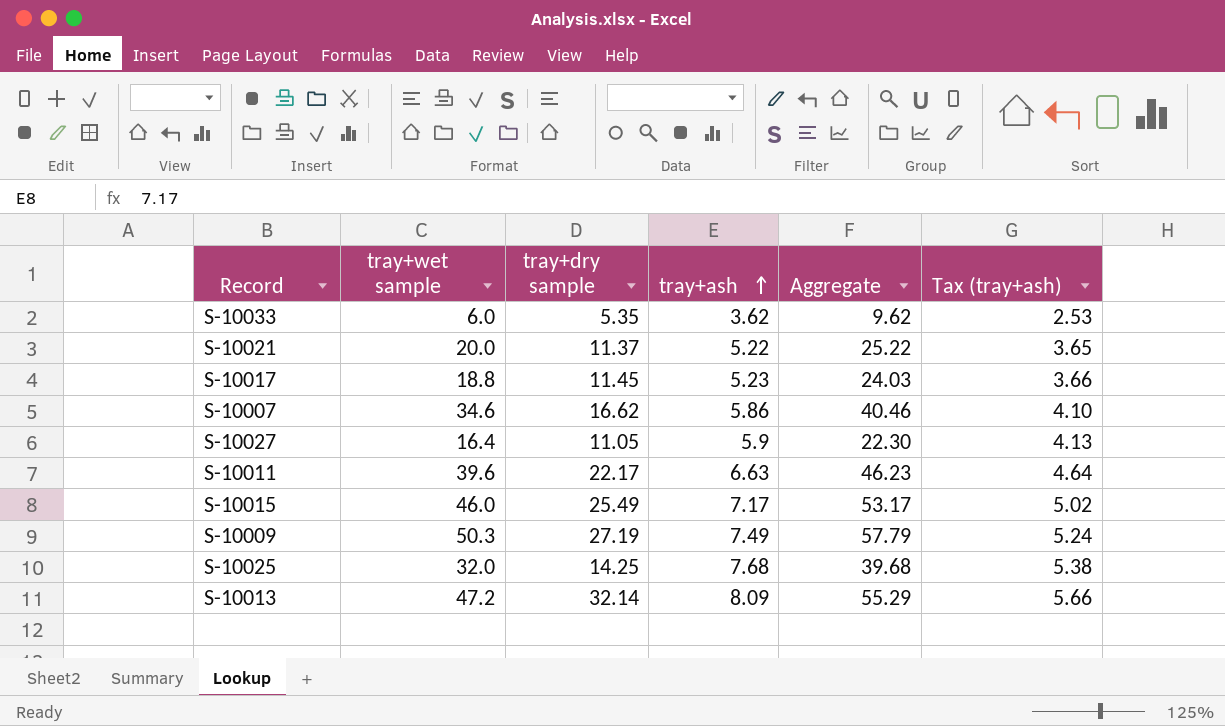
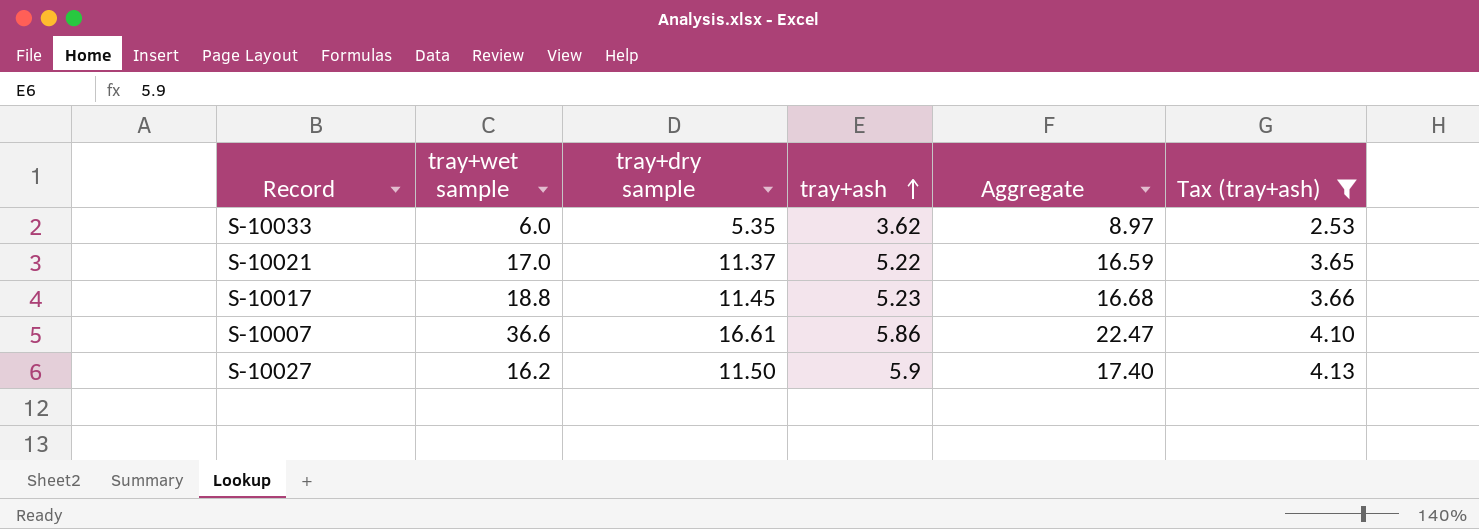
filter: none -> Tax (tray+ash) <= 4.13
column Aggregate | formula: [tray+wet sample] + [tray+ash] -> [tray+dry sample] + [tray+ash]
S-10021 | tray+wet sample: 20.0 -> 17.0
S-10007 | tray+wet sample: 34.6 -> 36.6
S-10007 | tray+dry sample: 16.62 -> 16.61
S-10027 | tray+wet sample: 16.4 -> 16.2
S-10027 | tray+dry sample: 11.05 -> 11.50

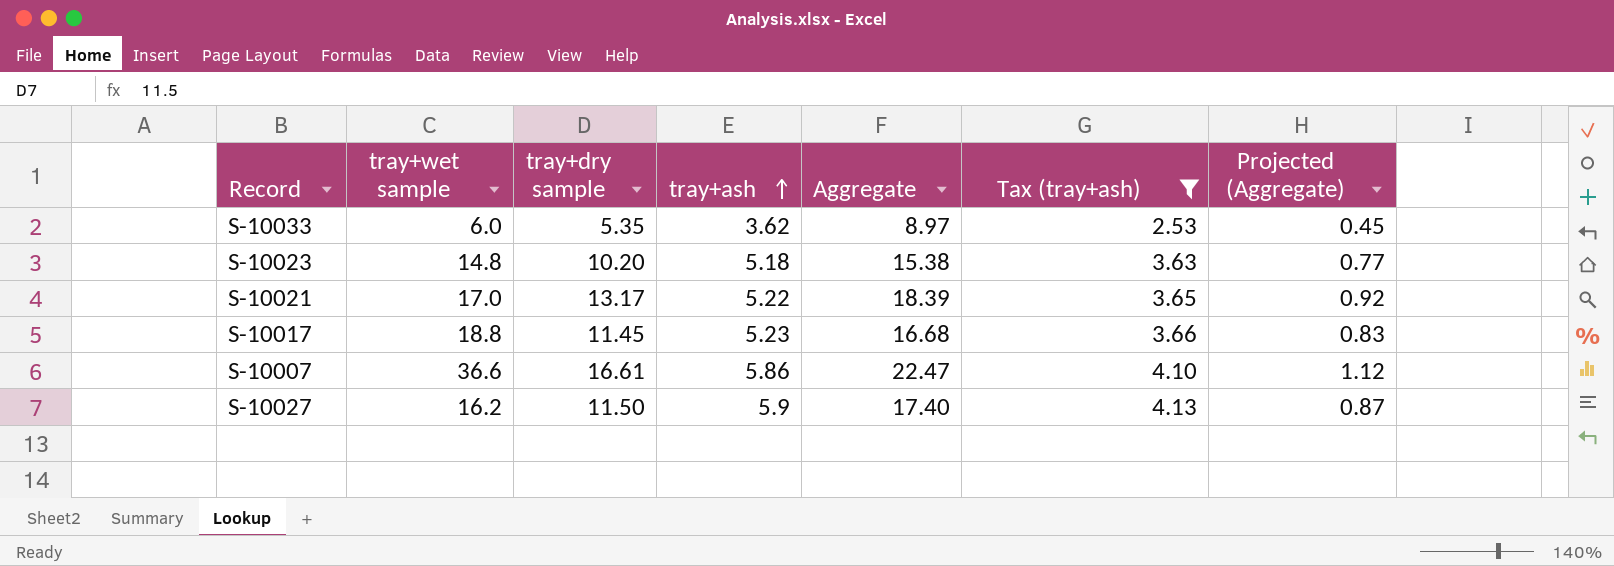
column Projected (Aggregate) | formula: none -> [Aggregate] * 0.05
row S-10023: none -> 14.8 | 10.20 | 5.18 | 15.38 | 3.63 | 0.77
S-10021 | tray+dry sample: 11.37 -> 13.17
S-10021 | Aggregate: 16.59 -> 18.39

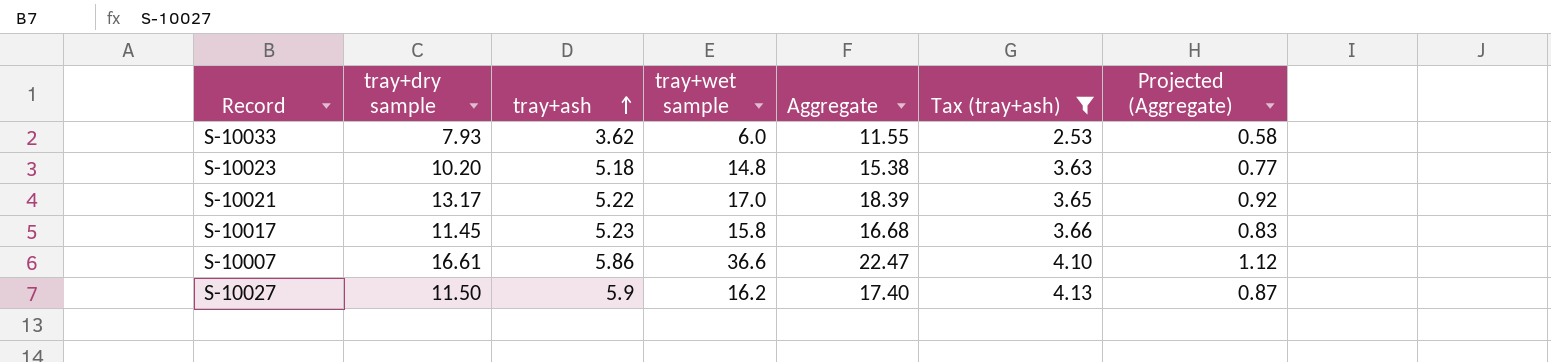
column tray+wet sample | position: 2 -> 4
S-10033 | tray+dry sample: 5.35 -> 7.93
S-10033 | Aggregate: 8.97 -> 11.55
S-10033 | Projected (Aggregate): 0.45 -> 0.58
S-10017 | tray+wet sample: 18.8 -> 15.8

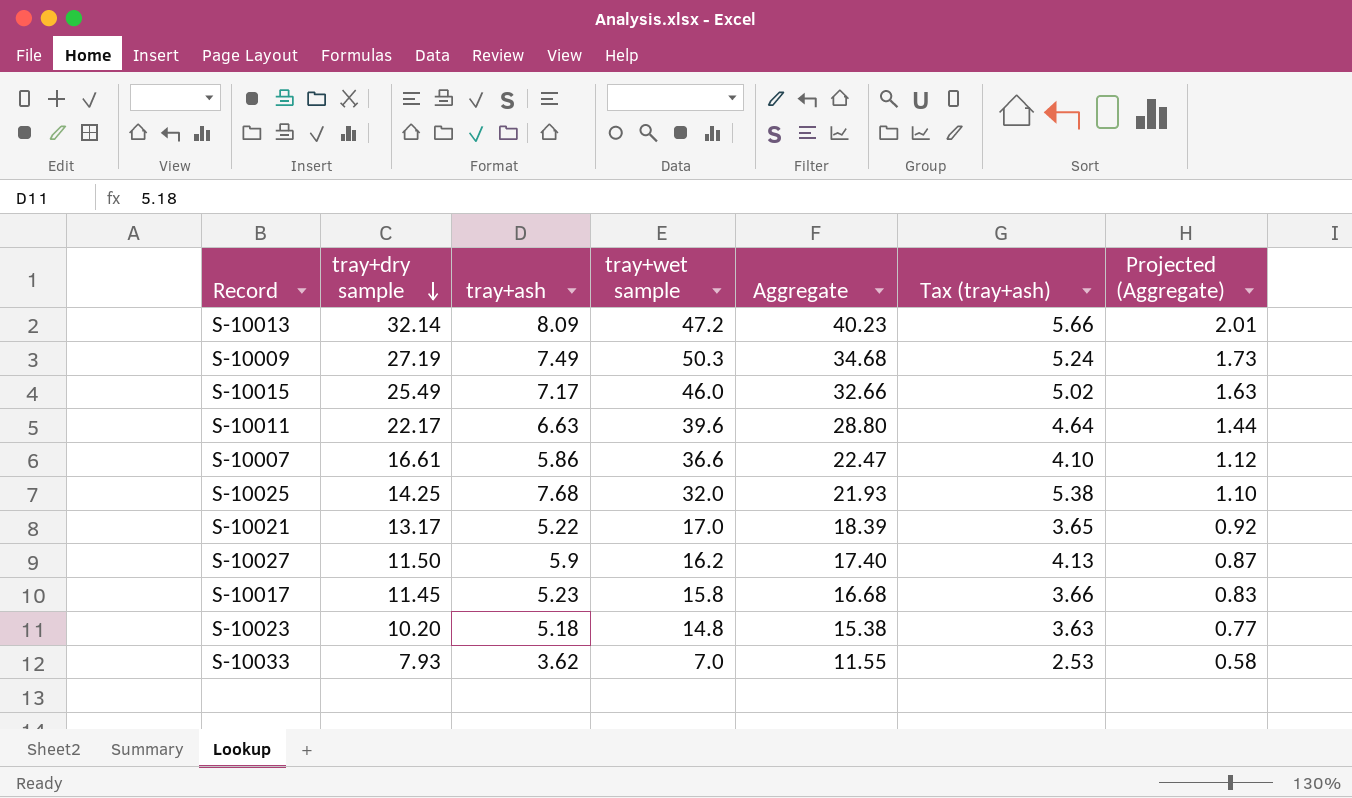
filter: Tax (tray+ash) <= 4.13 -> none
row order: tray+ash ascending -> tray+dry sample descending
S-10033 | tray+wet sample: 6.0 -> 7.0

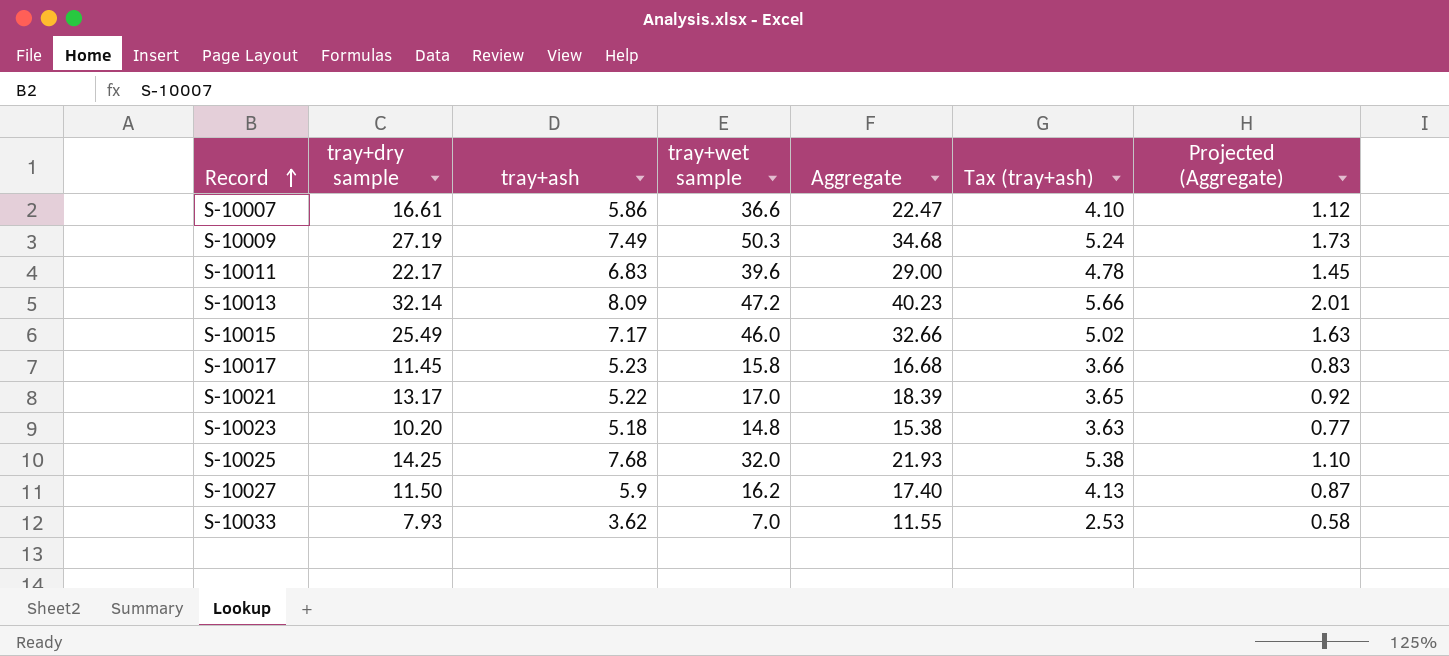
row order: tray+dry sample descending -> Record ascending
S-10011 | tray+ash: 6.63 -> 6.83
S-10011 | Aggregate: 28.80 -> 29.00
S-10011 | Tax (tray+ash): 4.64 -> 4.78
S-10011 | Projected (Aggregate): 1.44 -> 1.45

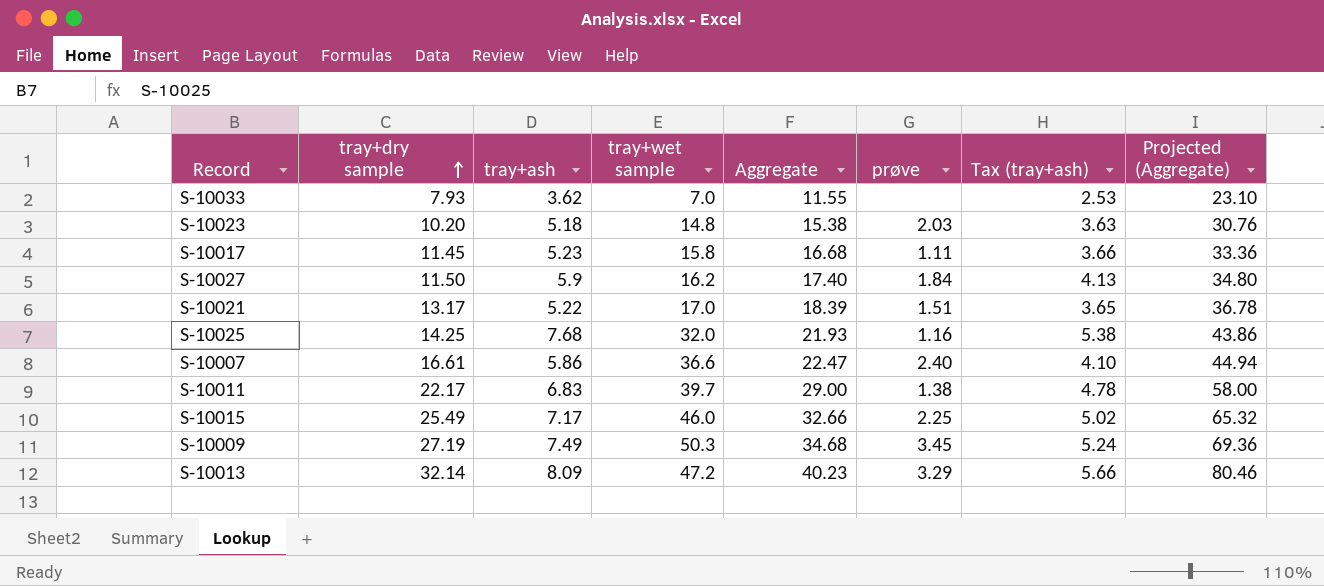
row order: Record ascending -> tray+dry sample ascending
column prøve | position: none -> 6
column Projected (Aggregate) | formula: [Aggregate] * 0.05 -> [Aggregate] * 2
S-10011 | tray+wet sample: 39.6 -> 39.7

